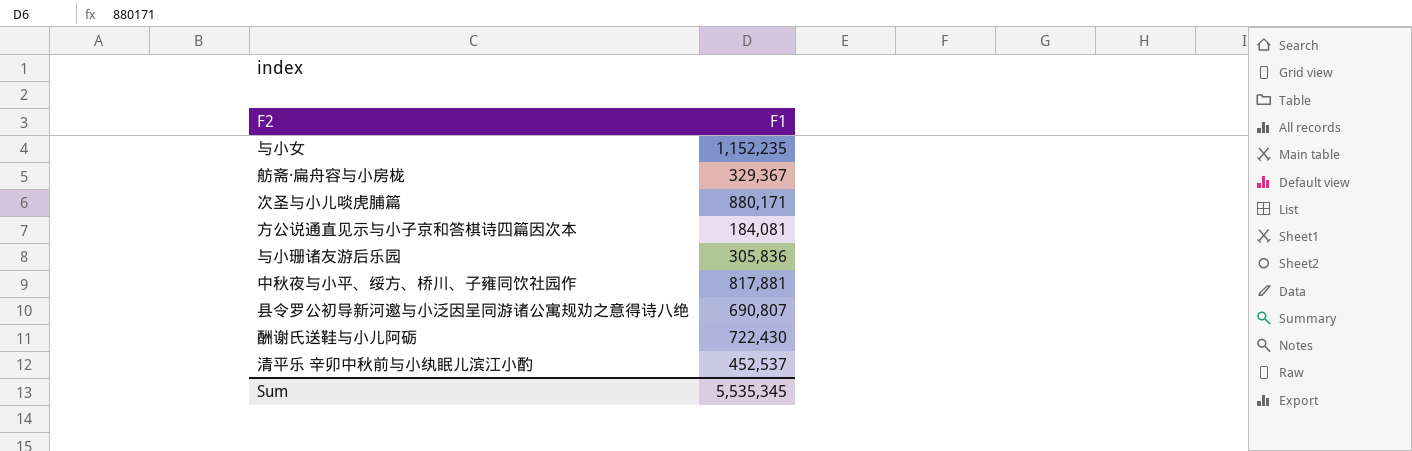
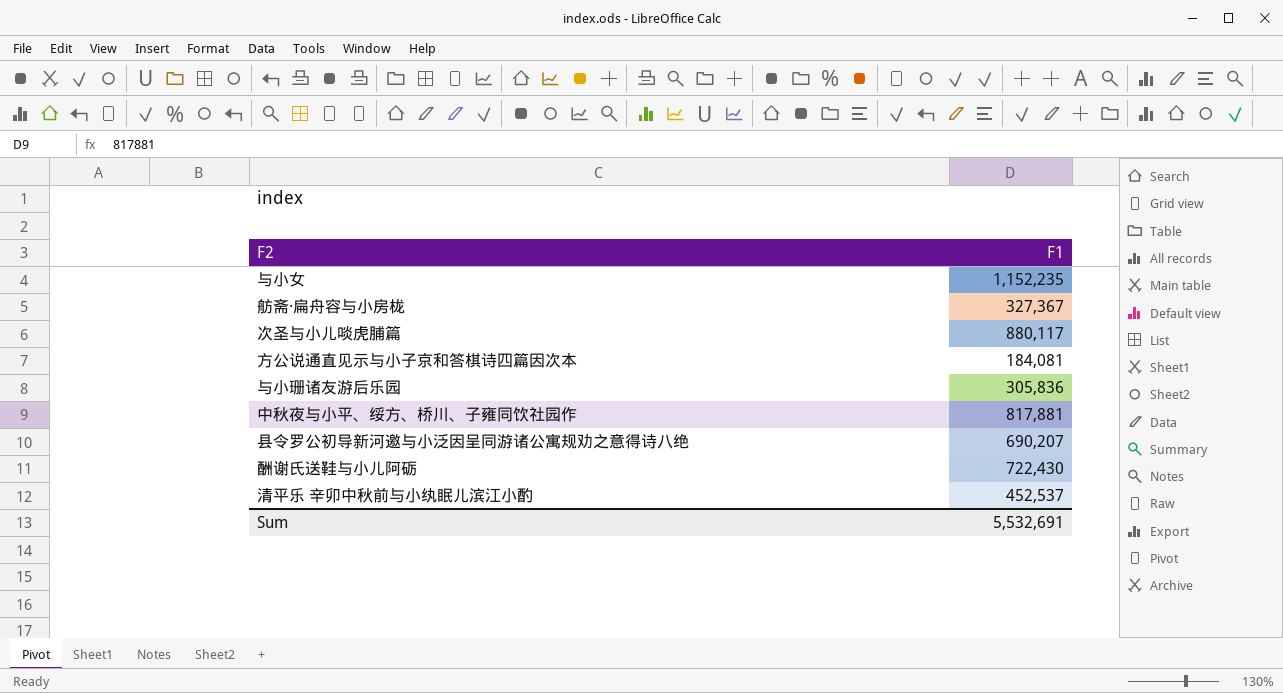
舫斋·扁舟容与小房栊 | F1: 329,367 -> 327,367
次圣与小儿啖虎脯篇 | F1: 880,171 -> 880,117
县令罗公初导新河邀与小泛因呈同游诸公寓规劝之意得诗八绝 | F1: 690,807 -> 690,207
Sum | F1: 5,535,345 -> 5,532,691

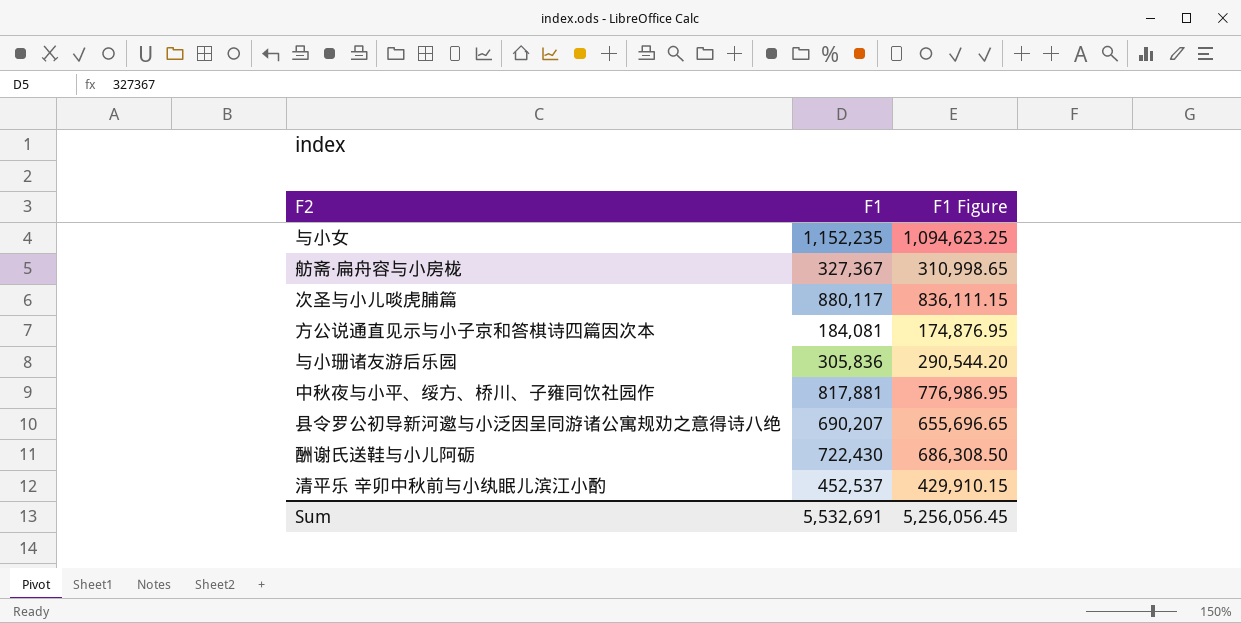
column F1 Figure | formula: none -> [F1] * 0.95

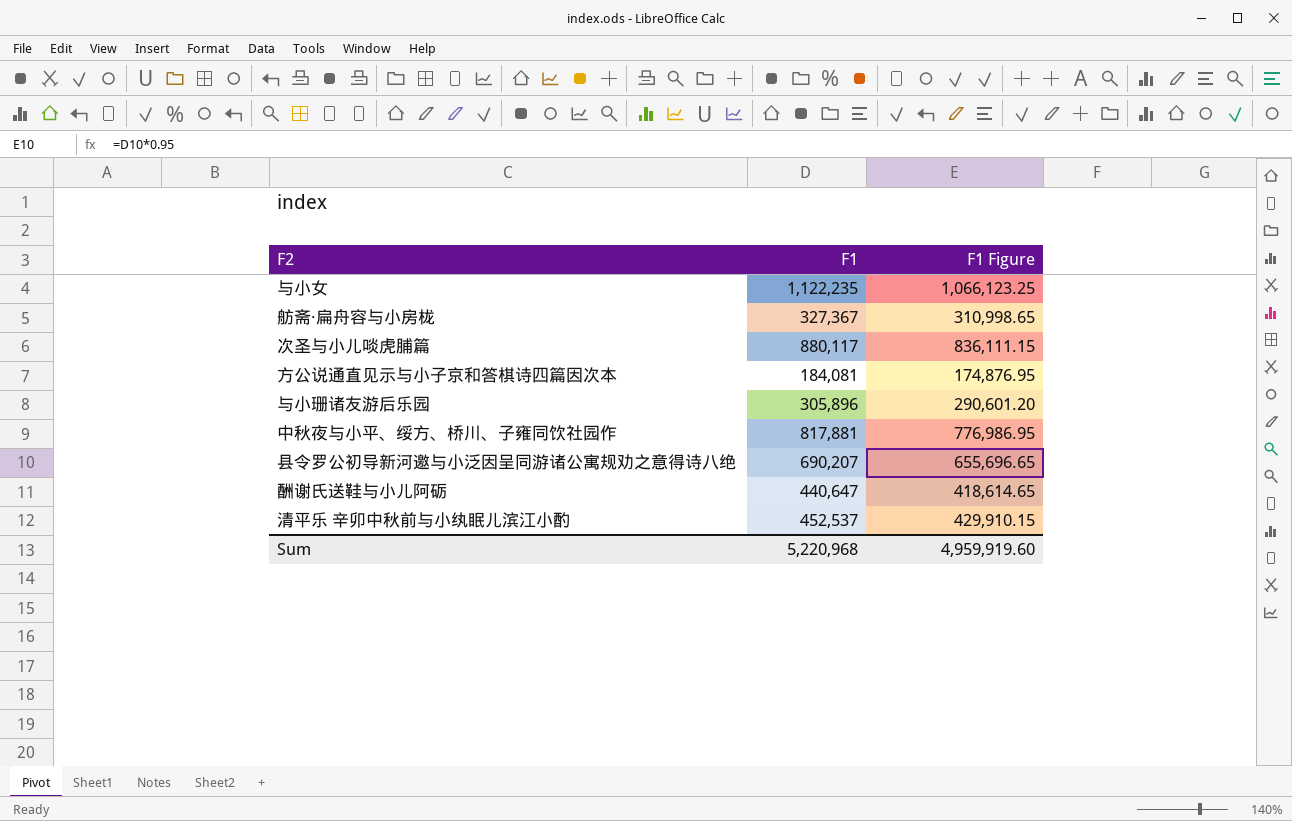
与小女 | F1: 1,152,235 -> 1,122,235
与小女 | F1 Figure: 1,094,623.25 -> 1,066,123.25
与小珊诸友游后乐园 | F1: 305,836 -> 305,896
与小珊诸友游后乐园 | F1 Figure: 290,544.20 -> 290,601.20
酬谢氏送鞋与小儿阿砺 | F1: 722,430 -> 440,647
酬谢氏送鞋与小儿阿砺 | F1 Figure: 686,308.50 -> 418,614.65
Sum | F1: 5,532,691 -> 5,220,968
Sum | F1 Figure: 5,256,056.45 -> 4,959,919.60

